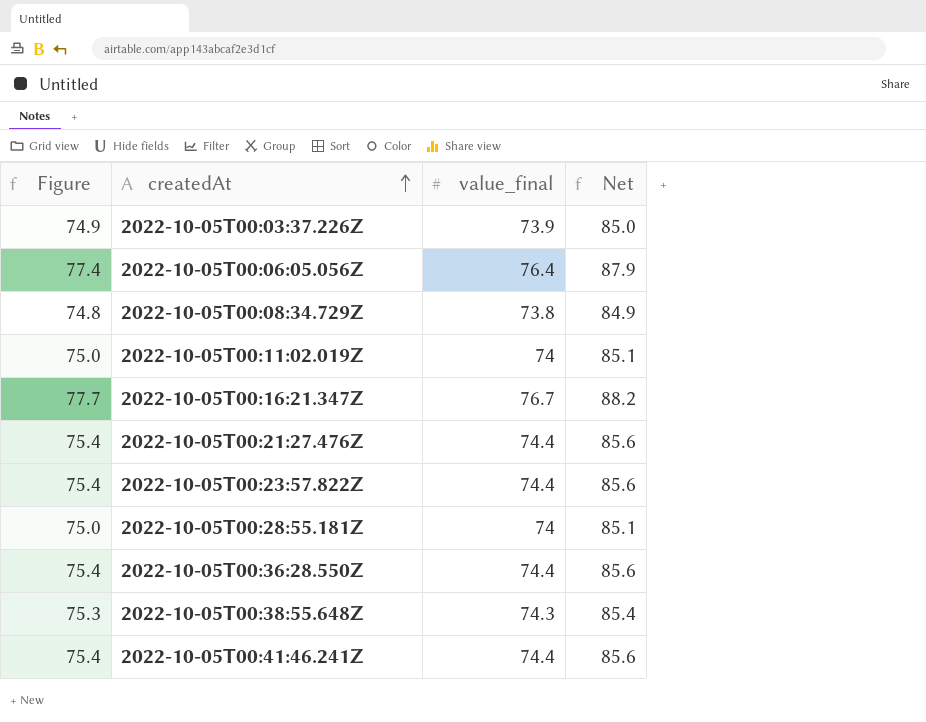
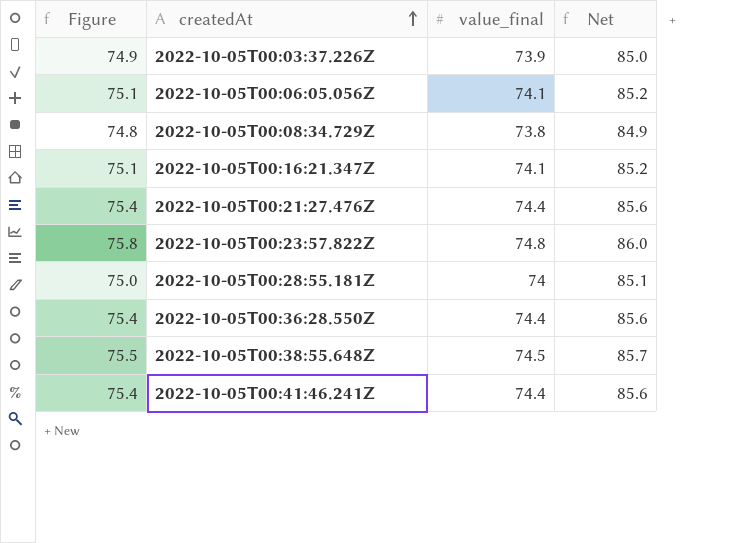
row 2022-10-05T00:11:02.019Z: 75.0 | 74 | 85.1 -> none
2022-10-05T00:06:05.056Z | Figure: 77.4 -> 75.1
2022-10-05T00:06:05.056Z | value_final: 76.4 -> 74.1
2022-10-05T00:06:05.056Z | Net: 87.9 -> 85.2
2022-10-05T00:16:21.347Z | Figure: 77.7 -> 75.1
2022-10-05T00:16:21.347Z | value_final: 76.7 -> 74.1
2022-10-05T00:16:21.347Z | Net: 88.2 -> 85.2
2022-10-05T00:23:57.822Z | Figure: 75.4 -> 75.8
2022-10-05T00:23:57.822Z | value_final: 74.4 -> 74.8
2022-10-05T00:23:57.822Z | Net: 85.6 -> 86.0
2022-10-05T00:38:55.648Z | Figure: 75.3 -> 75.5
2022-10-05T00:38:55.648Z | value_final: 74.3 -> 74.5
2022-10-05T00:38:55.648Z | Net: 85.4 -> 85.7

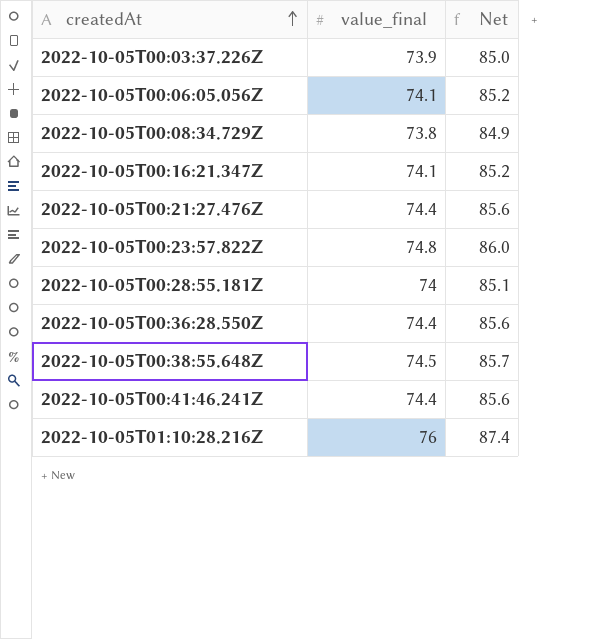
column Figure | formula: [value_final] + 1 -> none
row 2022-10-05T01:10:28.216Z: none -> 76 | 87.4

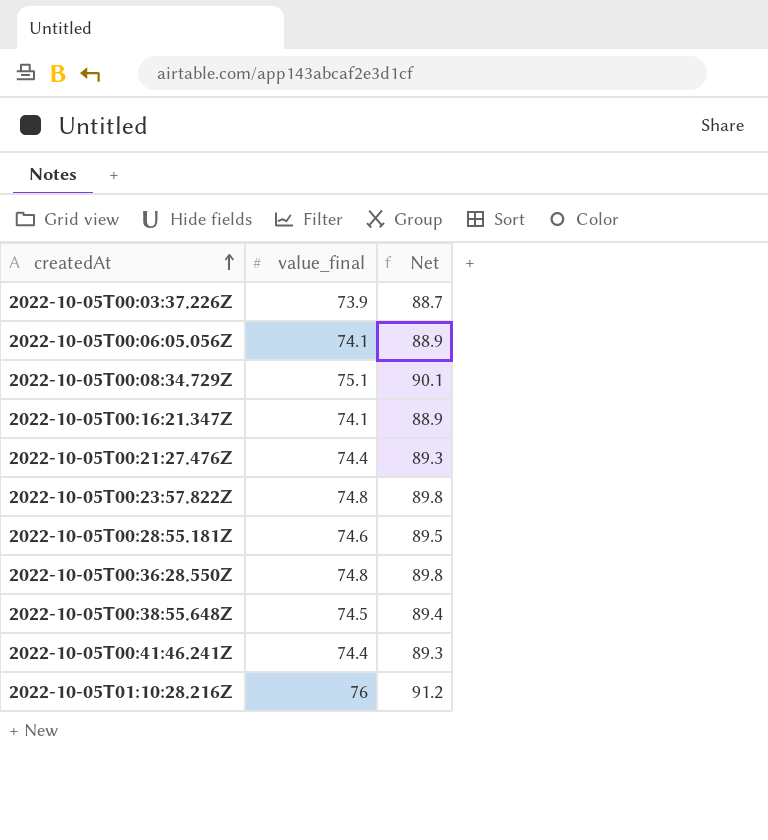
column Net | formula: [value_final] * 1.15 -> [value_final] * 1.2
2022-10-05T00:08:34.729Z | value_final: 73.8 -> 75.1
2022-10-05T00:28:55.181Z | value_final: 74 -> 74.6
2022-10-05T00:36:28.550Z | value_final: 74.4 -> 74.8

